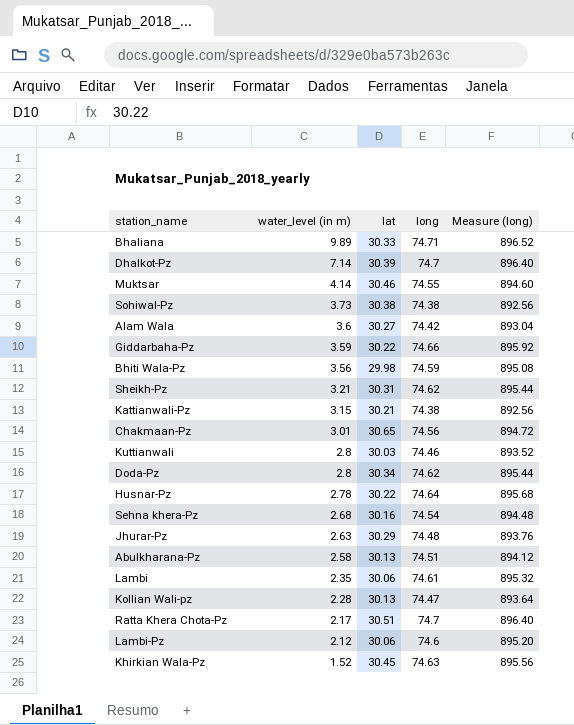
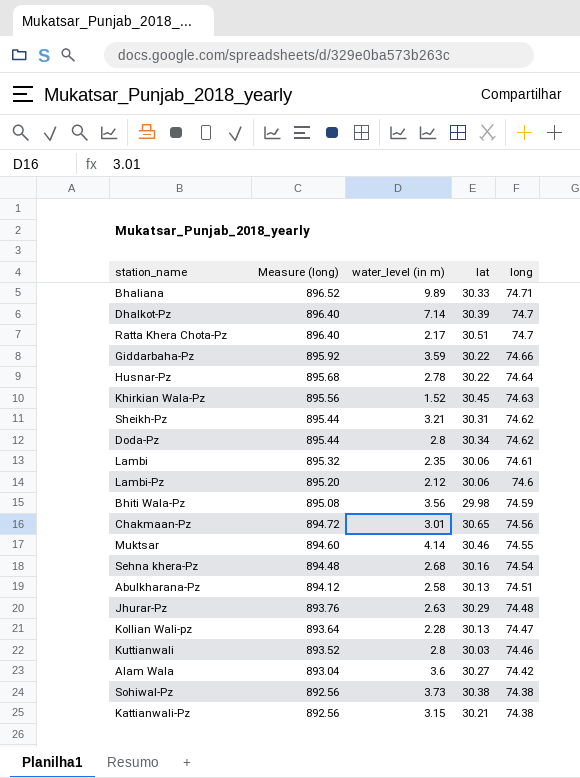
row order: water_level (in m) descending -> Measure (long) descending
column Measure (long) | position: 5 -> 2

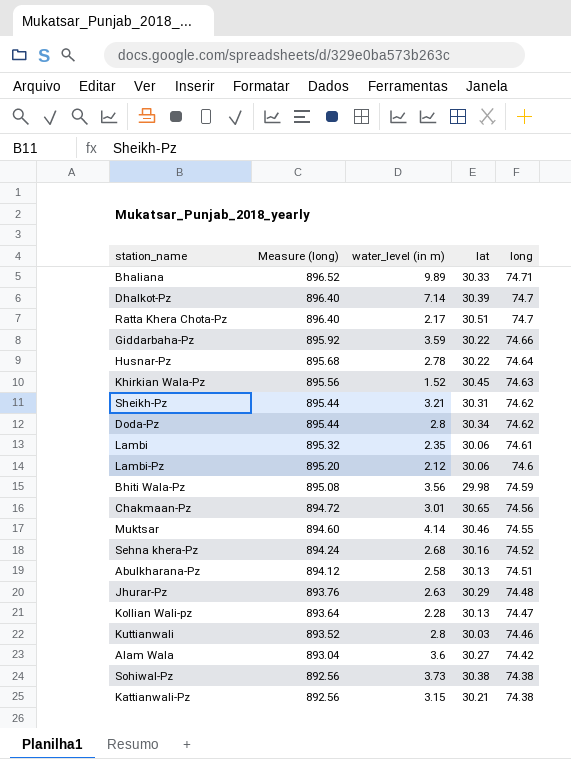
Sehna khera-Pz | Measure (long): 894.48 -> 894.24
Sehna khera-Pz | long: 74.54 -> 74.52

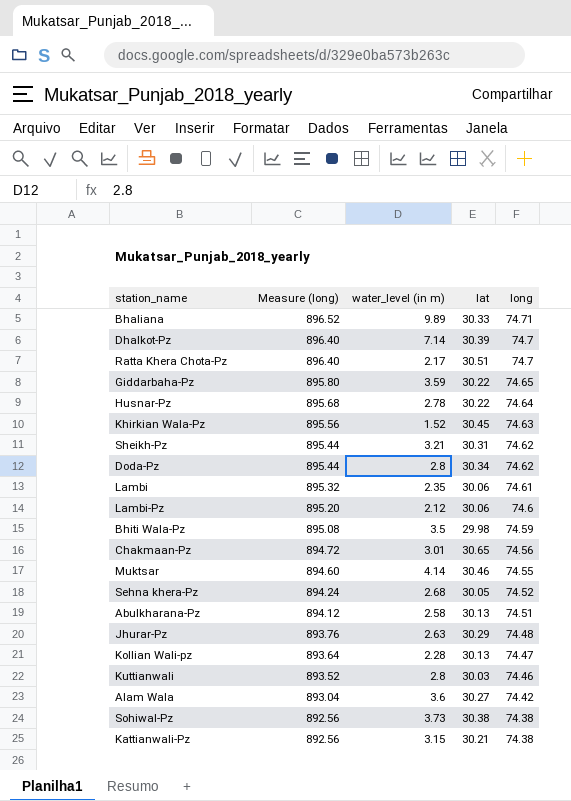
Giddarbaha-Pz | Measure (long): 895.92 -> 895.80
Giddarbaha-Pz | long: 74.66 -> 74.65
Bhiti Wala-Pz | water_level (in m): 3.56 -> 3.5
Sehna khera-Pz | lat: 30.16 -> 30.05

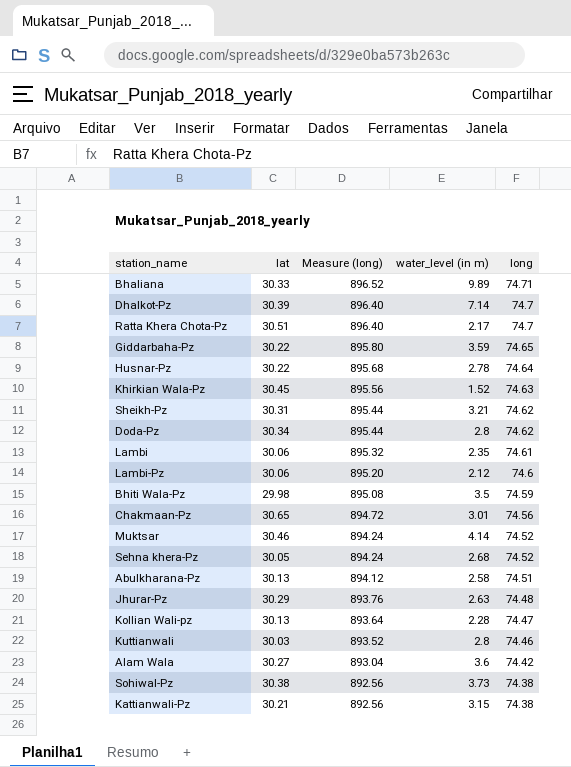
column lat | position: 4 -> 2
Muktsar | Measure (long): 894.60 -> 894.24
Muktsar | long: 74.55 -> 74.52

